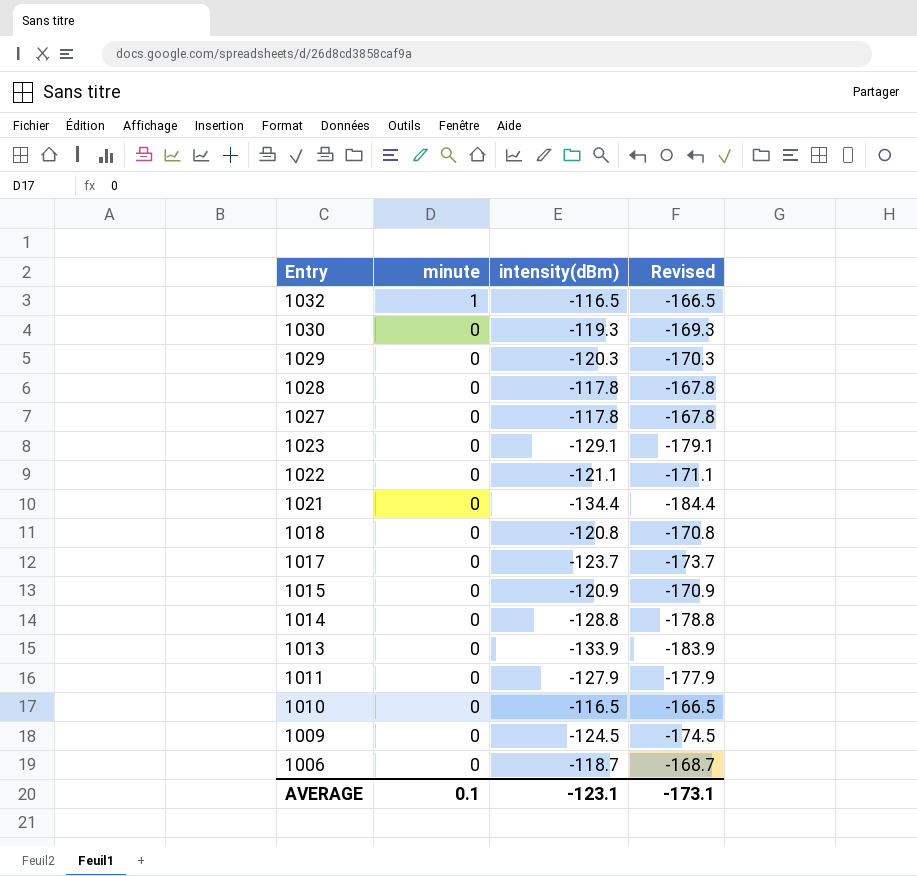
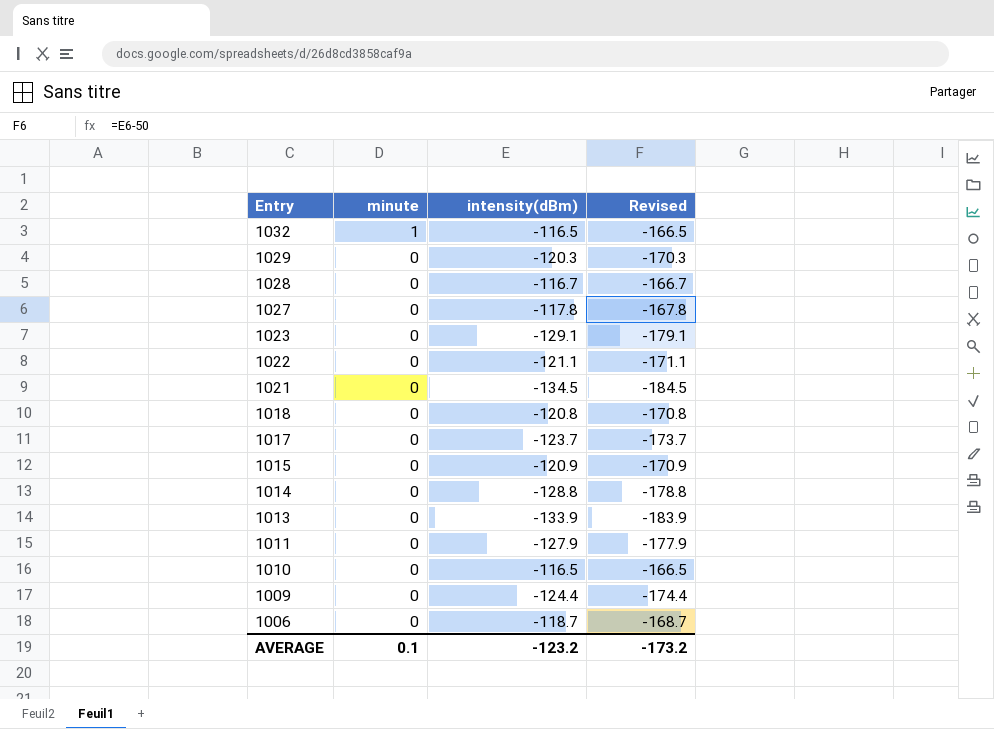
row 1030: 0 | -119.3 | -169.3 -> none
1028 | intensity(dBm): -117.8 -> -116.7
1028 | Revised: -167.8 -> -166.7
1021 | intensity(dBm): -134.4 -> -134.5
1021 | Revised: -184.4 -> -184.5
1009 | intensity(dBm): -124.5 -> -124.4
1009 | Revised: -174.5 -> -174.4
AVERAGE | intensity(dBm): -123.1 -> -123.2
AVERAGE | Revised: -173.1 -> -173.2

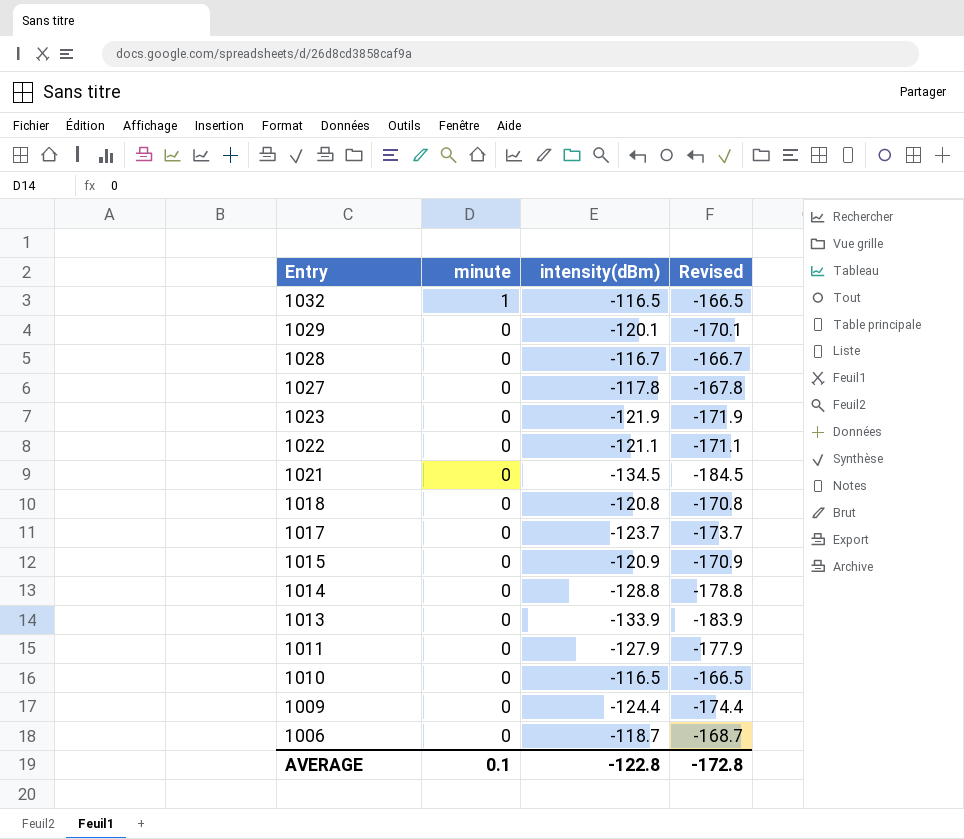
1029 | intensity(dBm): -120.3 -> -120.1
1029 | Revised: -170.3 -> -170.1
1023 | intensity(dBm): -129.1 -> -121.9
1023 | Revised: -179.1 -> -171.9
AVERAGE | intensity(dBm): -123.2 -> -122.8
AVERAGE | Revised: -173.2 -> -172.8

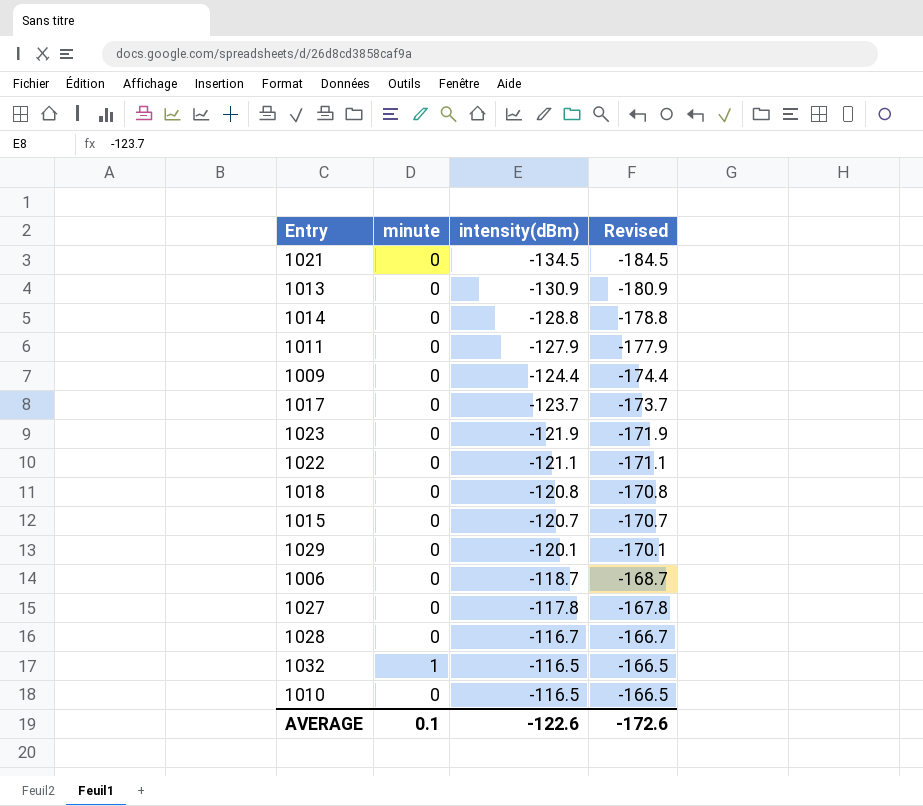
row order: Entry descending -> intensity(dBm) ascending
1013 | intensity(dBm): -133.9 -> -130.9
1013 | Revised: -183.9 -> -180.9
1015 | intensity(dBm): -120.9 -> -120.7
1015 | Revised: -170.9 -> -170.7
AVERAGE | intensity(dBm): -122.8 -> -122.6
AVERAGE | Revised: -172.8 -> -172.6

